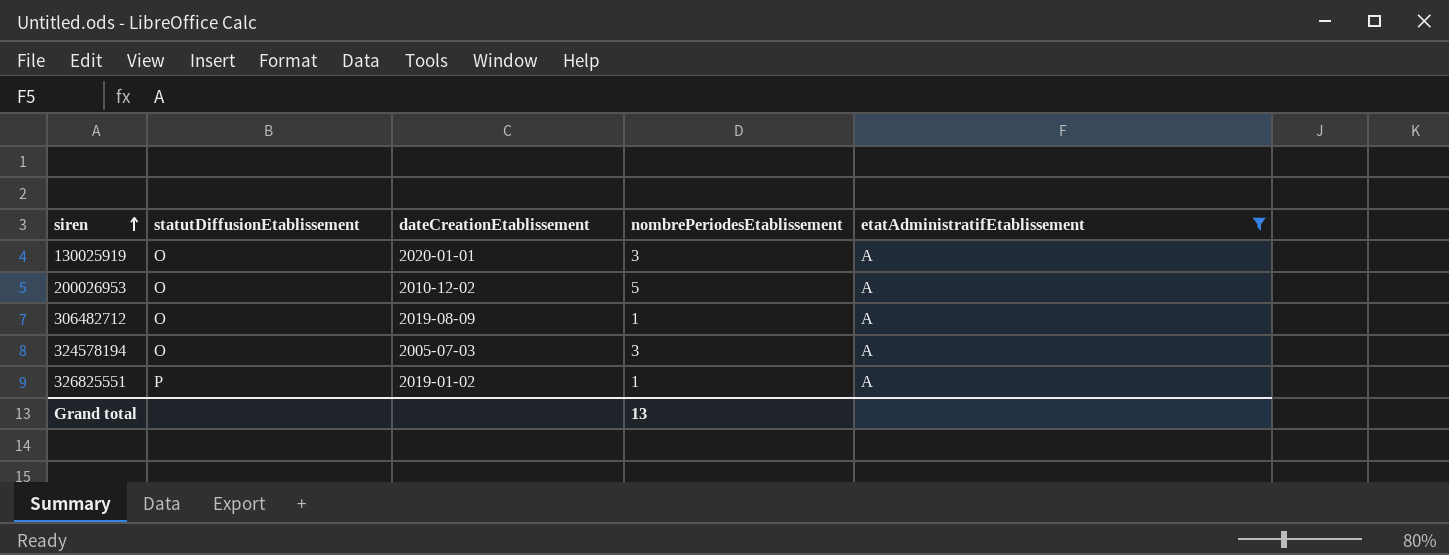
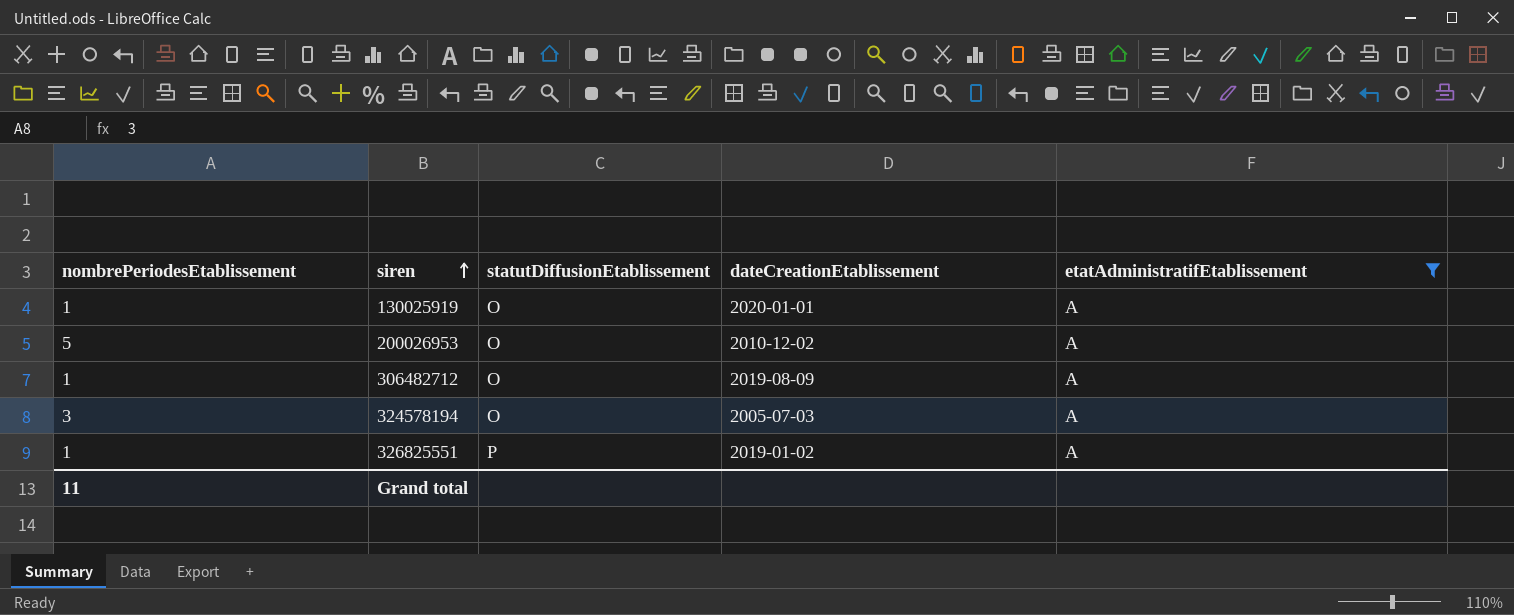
column nombrePeriodesEtablissement | position: 4 -> 1
130025919 | nombrePeriodesEtablissement: 3 -> 1
Grand total | nombrePeriodesEtablissement: 13 -> 11

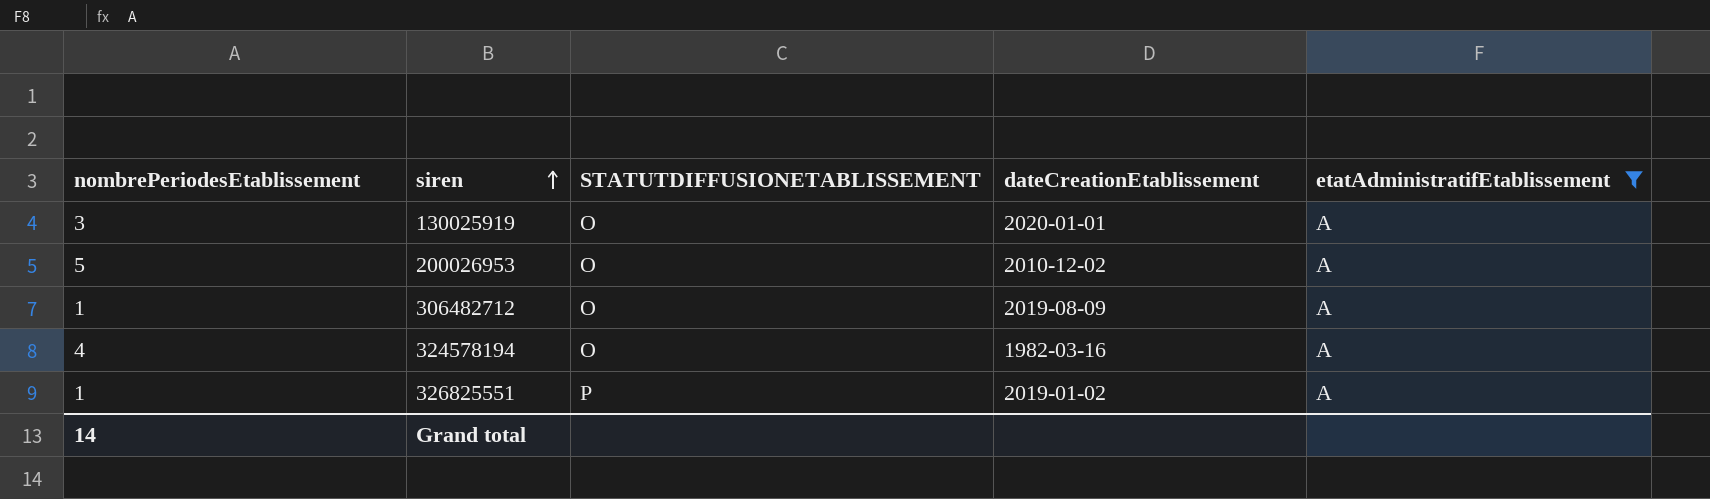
column name: statutDiffusionEtablissement -> STATUTDIFFUSIONETABLISSEMENT
130025919 | nombrePeriodesEtablissement: 1 -> 3
324578194 | nombrePeriodesEtablissement: 3 -> 4
324578194 | dateCreationEtablissement: 2005-07-03 -> 1982-03-16
Grand total | nombrePeriodesEtablissement: 11 -> 14

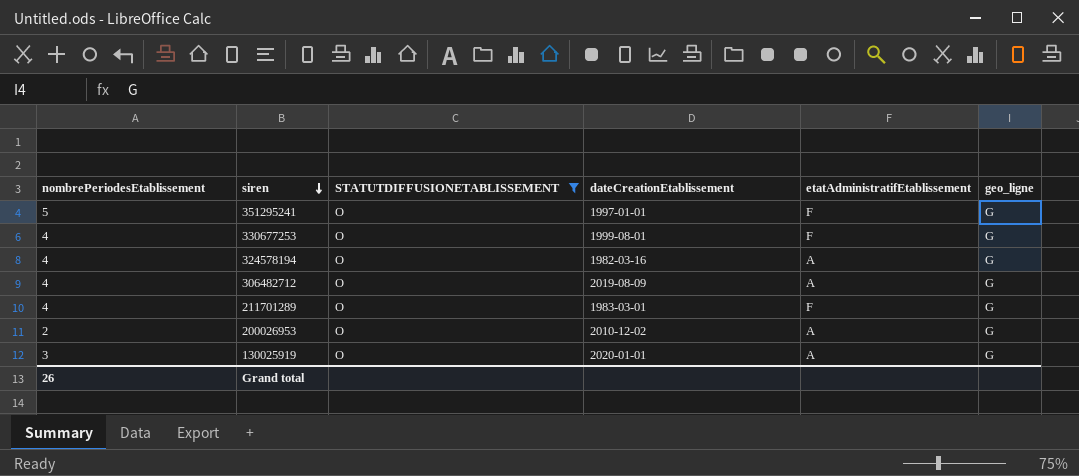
filter: etatAdministratifEtablissement = A -> STATUTDIFFUSIONETABLISSEMENT = O
row order: siren ascending -> siren descending
column geo_ligne | position: none -> 6
306482712 | nombrePeriodesEtablissement: 1 -> 4
200026953 | nombrePeriodesEtablissement: 5 -> 2
Grand total | nombrePeriodesEtablissement: 14 -> 26

